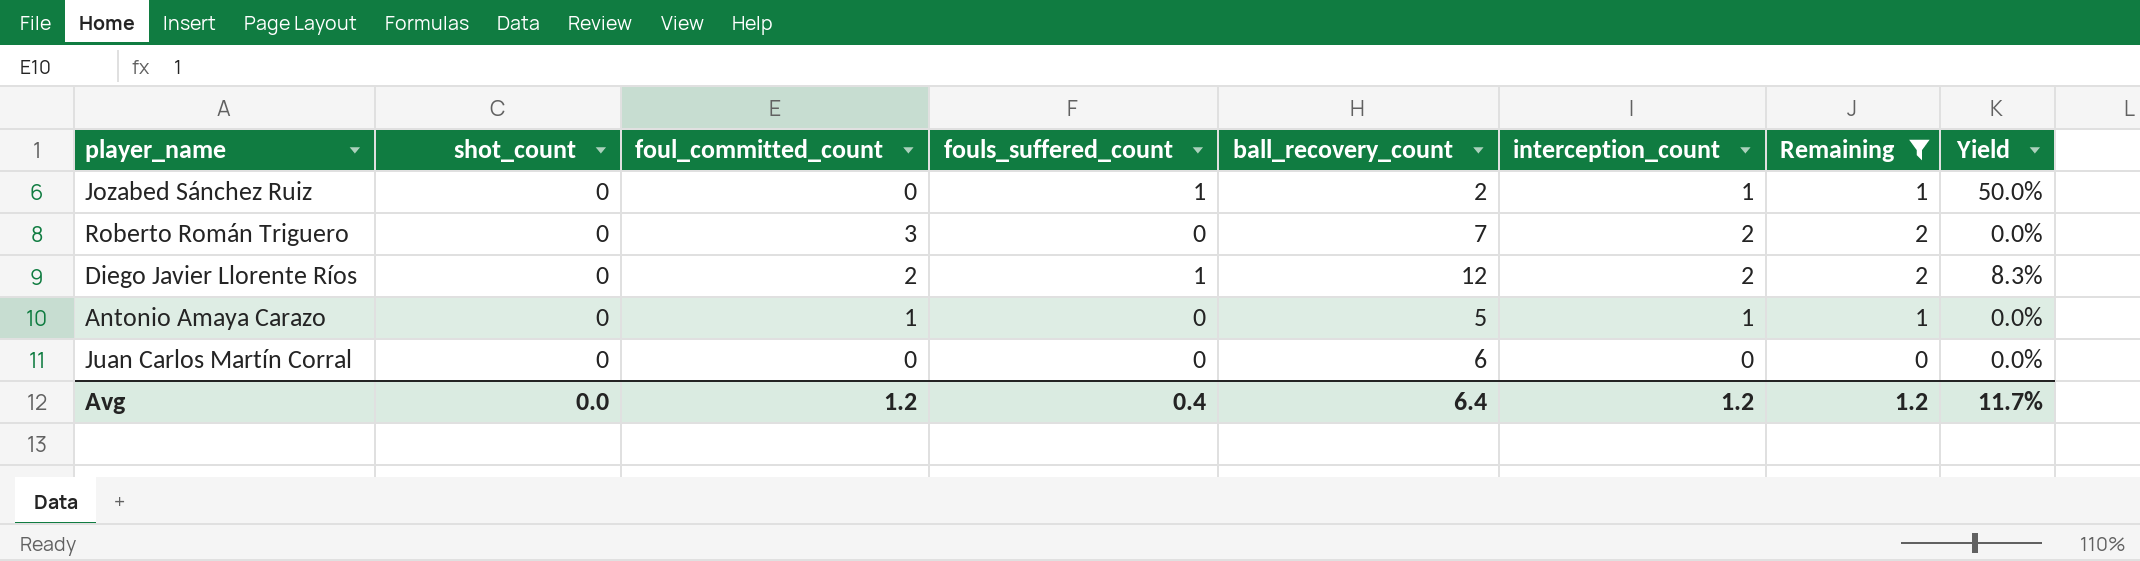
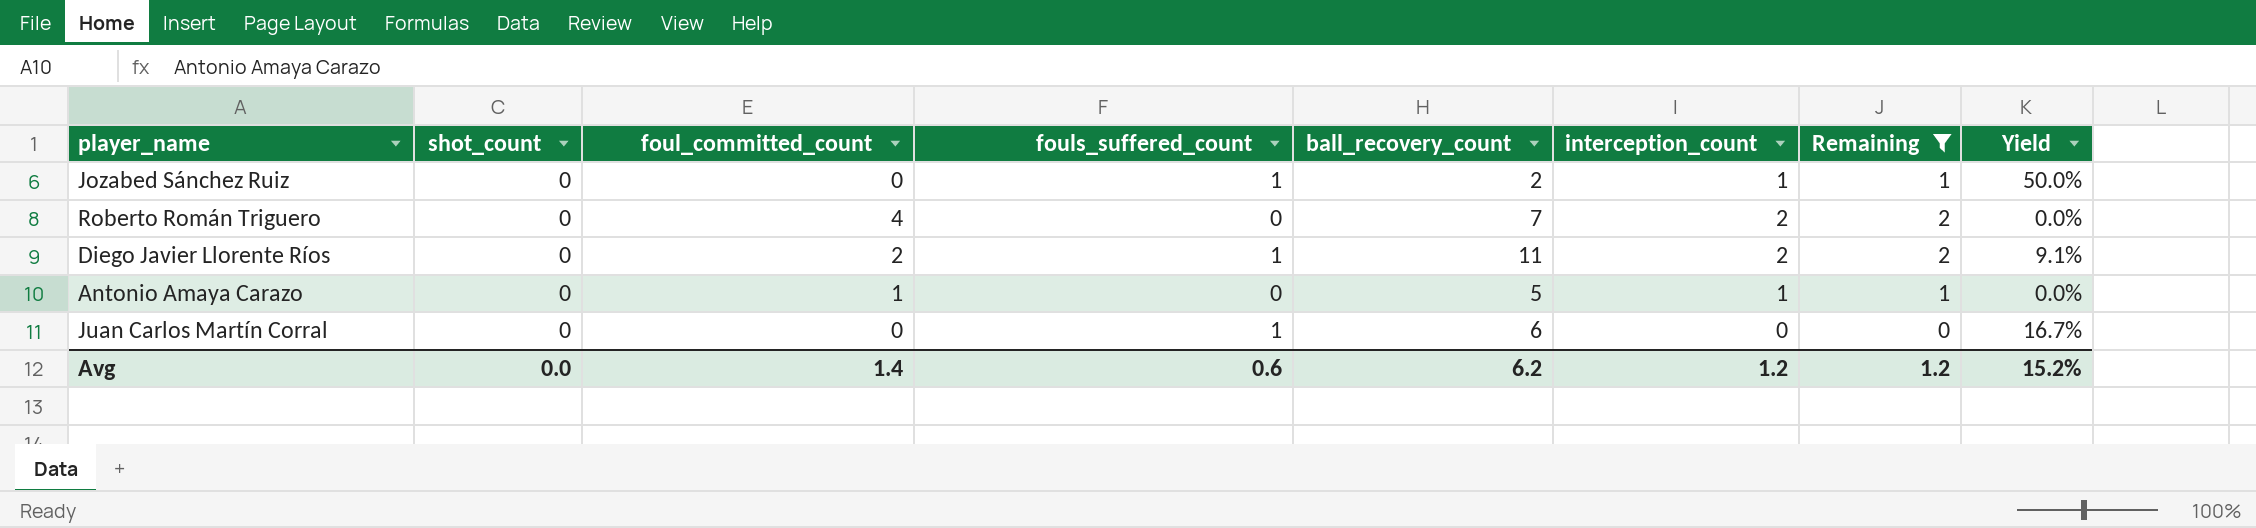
Roberto Román Triguero | foul_committed_count: 3 -> 4
Diego Javier Llorente Ríos | ball_recovery_count: 12 -> 11
Diego Javier Llorente Ríos | Yield: 8.3% -> 9.1%
Juan Carlos Martín Corral | fouls_suffered_count: 0 -> 1
Juan Carlos Martín Corral | Yield: 0.0% -> 16.7%
Avg | foul_committed_count: 1.2 -> 1.4
Avg | fouls_suffered_count: 0.4 -> 0.6
Avg | ball_recovery_count: 6.4 -> 6.2
Avg | Yield: 11.7% -> 15.2%

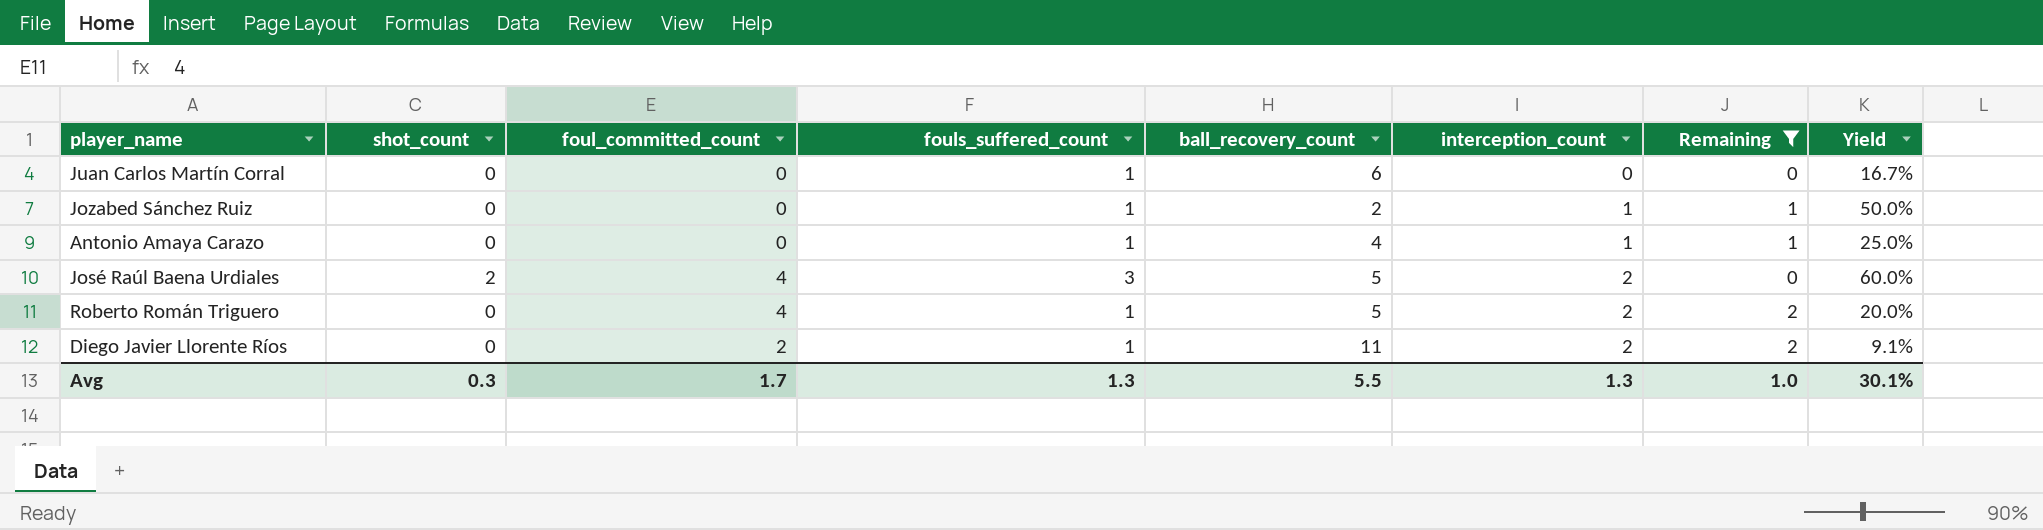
row order: none -> interception_count ascending
Antonio Amaya Carazo | foul_committed_count: 1 -> 0
Antonio Amaya Carazo | fouls_suffered_count: 0 -> 1
Antonio Amaya Carazo | ball_recovery_count: 5 -> 4
Antonio Amaya Carazo | Yield: 0.0% -> 25.0%
row José Raúl Baena Urdiales: none -> 2 | 4 | 3 | 5 | 2 | 0 | 60.0%
Roberto Román Triguero | fouls_suffered_count: 0 -> 1
Roberto Román Triguero | ball_recovery_count: 7 -> 5
Roberto Román Triguero | Yield: 0.0% -> 20.0%
Avg | shot_count: 0.0 -> 0.3
Avg | foul_committed_count: 1.4 -> 1.7
Avg | fouls_suffered_count: 0.6 -> 1.3
Avg | ball_recovery_count: 6.2 -> 5.5
Avg | interception_count: 1.2 -> 1.3
Avg | Remaining: 1.2 -> 1.0
Avg | Yield: 15.2% -> 30.1%

